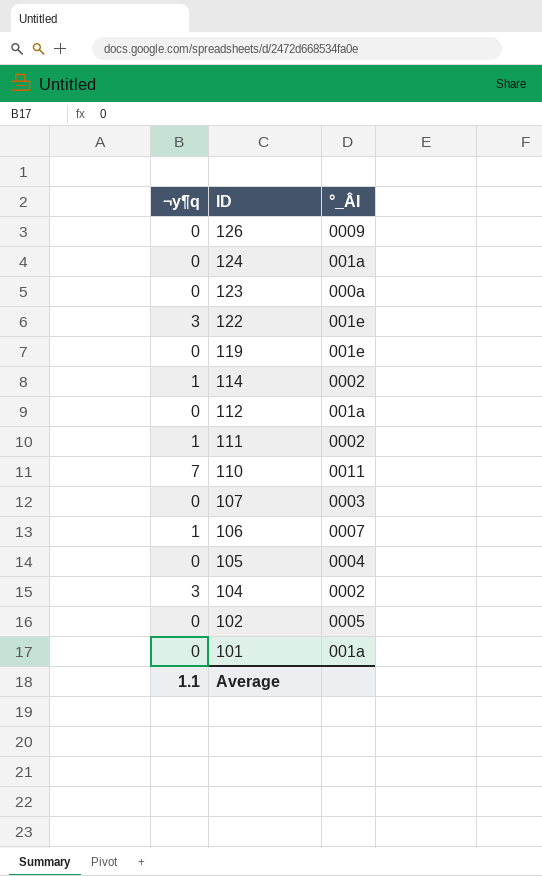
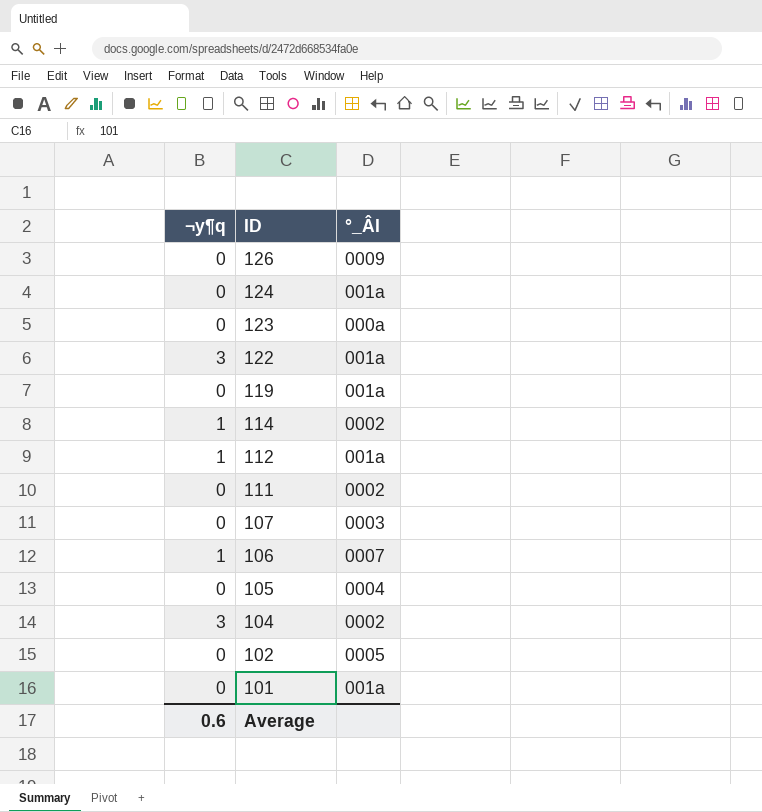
row 110: 7 | 0011 -> none
122 | °_ÂI: 001e -> 001a
119 | °_ÂI: 001e -> 001a
112 | ¬y¶q: 0 -> 1
111 | ¬y¶q: 1 -> 0
Average | ¬y¶q: 1.1 -> 0.6

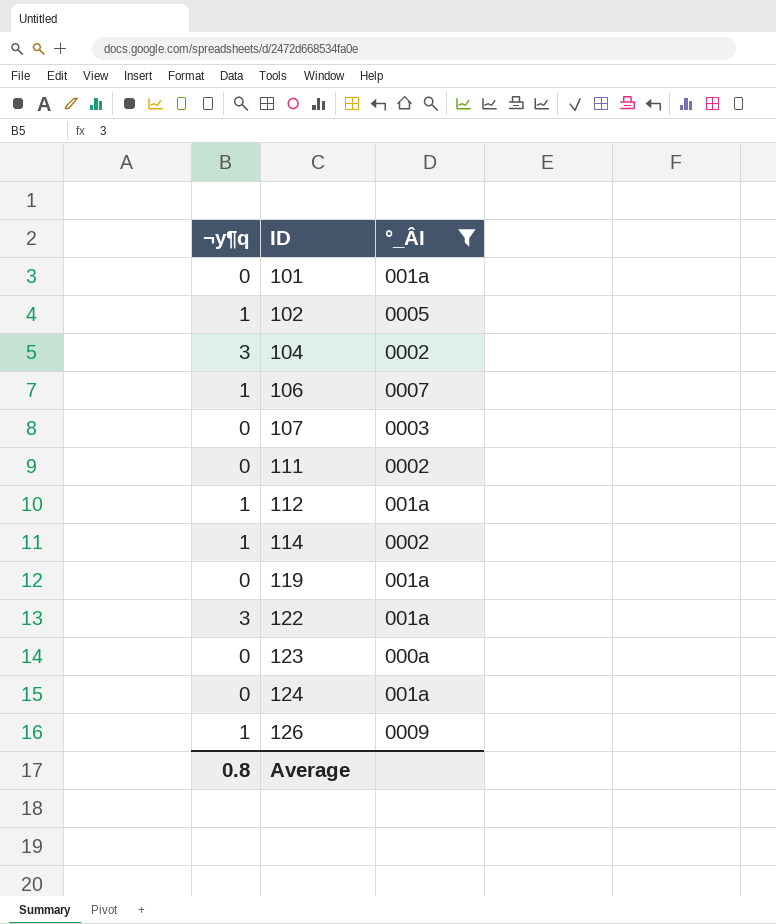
filter: none -> °_ÂI != 0004
row order: ID descending -> ID ascending
102 | ¬y¶q: 0 -> 1
126 | ¬y¶q: 0 -> 1
Average | ¬y¶q: 0.6 -> 0.8

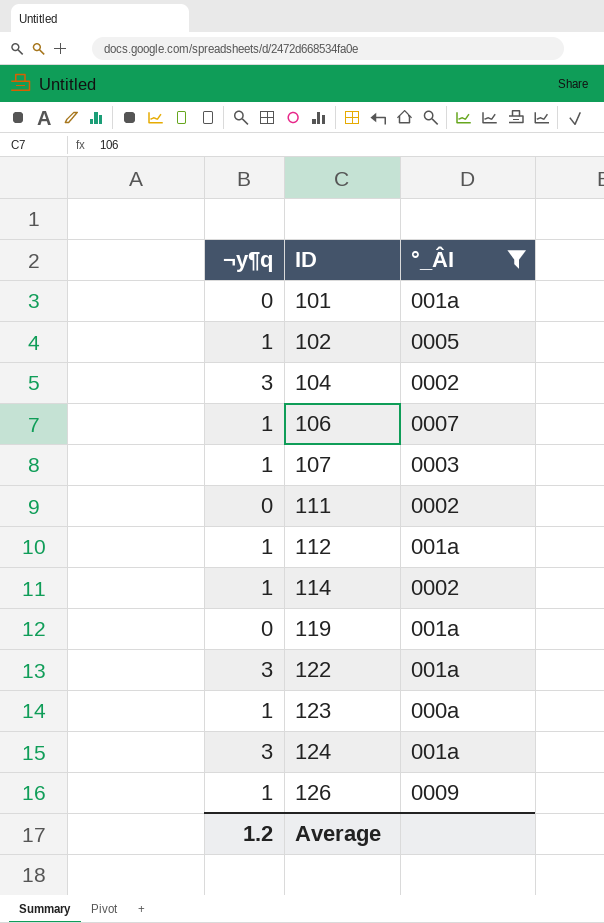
107 | ¬y¶q: 0 -> 1
123 | ¬y¶q: 0 -> 1
124 | ¬y¶q: 0 -> 3
Average | ¬y¶q: 0.8 -> 1.2

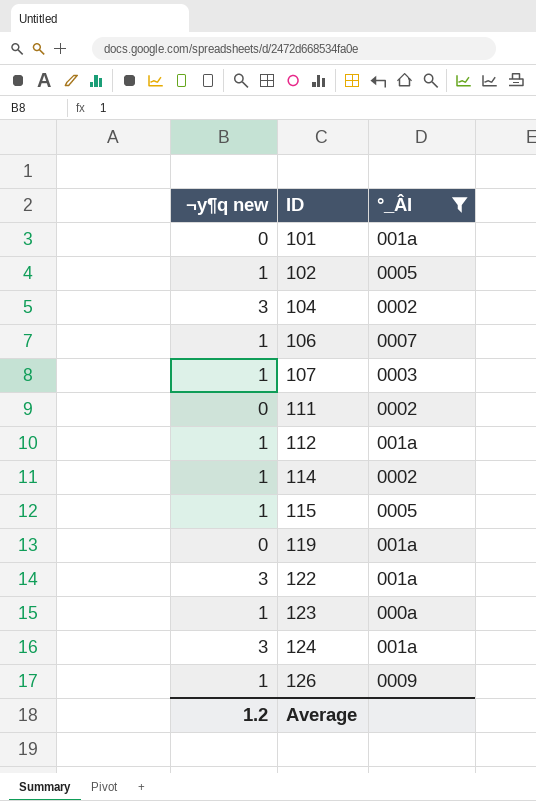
column name: ¬y¶q -> ¬y¶q new
row 115: none -> 1 | 0005

